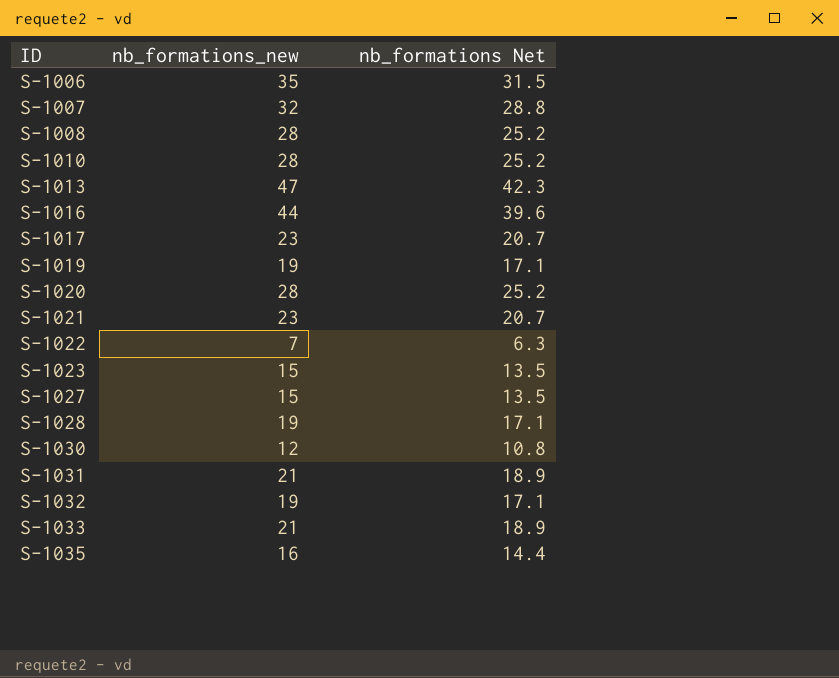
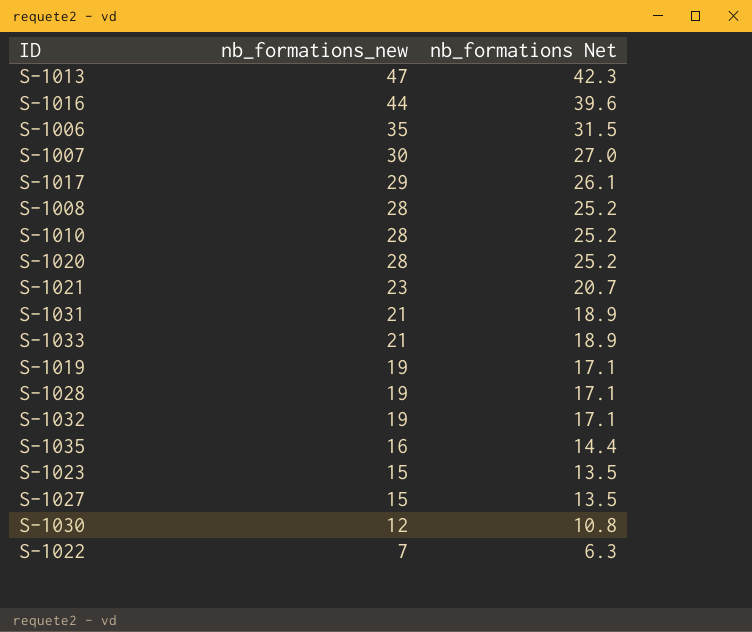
row order: ID ascending -> nb_formations_new descending
S-1007 | nb_formations_new: 32 -> 30
S-1007 | nb_formations Net: 28.8 -> 27.0
S-1017 | nb_formations_new: 23 -> 29
S-1017 | nb_formations Net: 20.7 -> 26.1

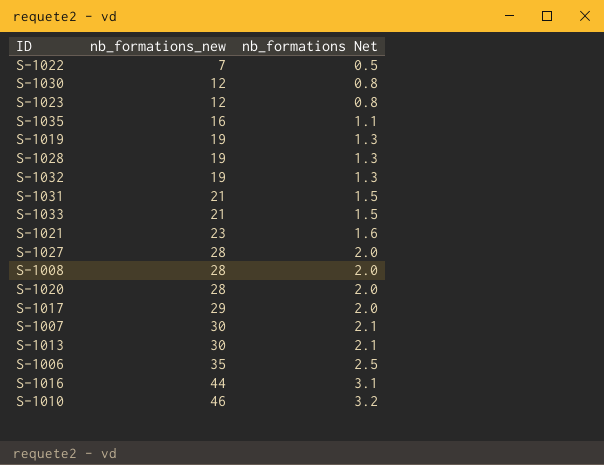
row order: nb_formations_new descending -> nb_formations_new ascending
column nb_formations Net | formula: [nb_formations_new] * 0.9 -> [nb_formations_new] * 0.07
S-1023 | nb_formations_new: 15 -> 12
S-1027 | nb_formations_new: 15 -> 28
S-1013 | nb_formations_new: 47 -> 30
S-1010 | nb_formations_new: 28 -> 46

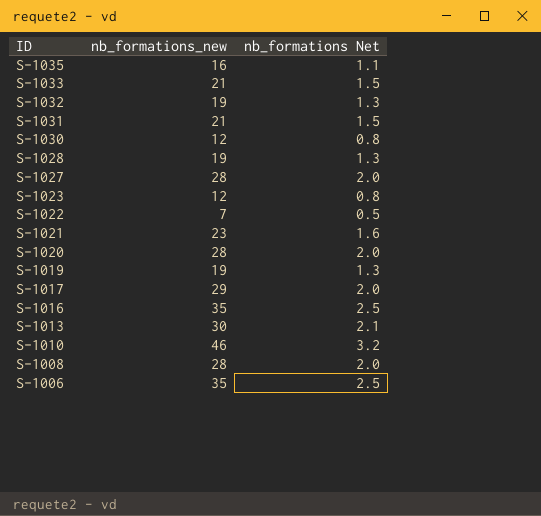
row order: nb_formations_new ascending -> ID descending
row S-1007: 30 | 2.1 -> none
S-1016 | nb_formations_new: 44 -> 35
S-1016 | nb_formations Net: 3.1 -> 2.5

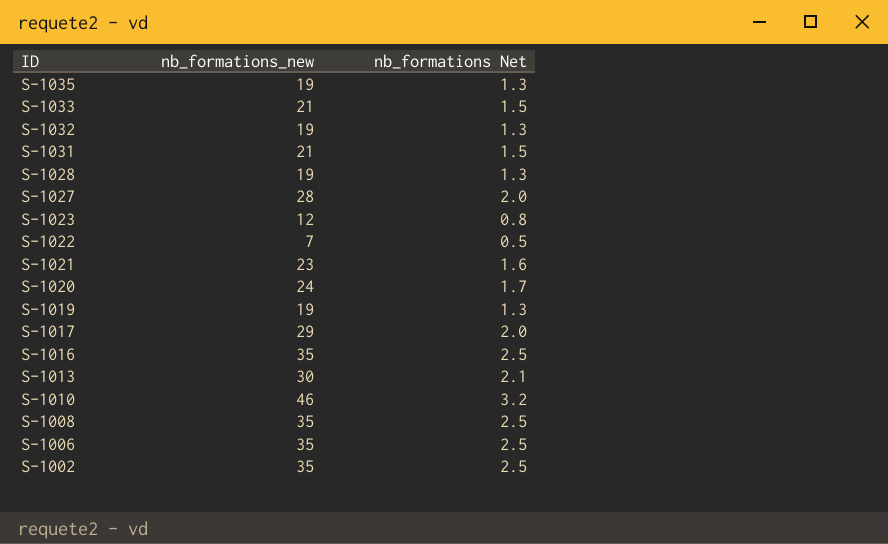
row S-1030: 12 | 0.8 -> none
S-1035 | nb_formations_new: 16 -> 19
S-1035 | nb_formations Net: 1.1 -> 1.3
S-1020 | nb_formations_new: 28 -> 24
S-1020 | nb_formations Net: 2.0 -> 1.7
S-1008 | nb_formations_new: 28 -> 35
S-1008 | nb_formations Net: 2.0 -> 2.5
row S-1002: none -> 35 | 2.5

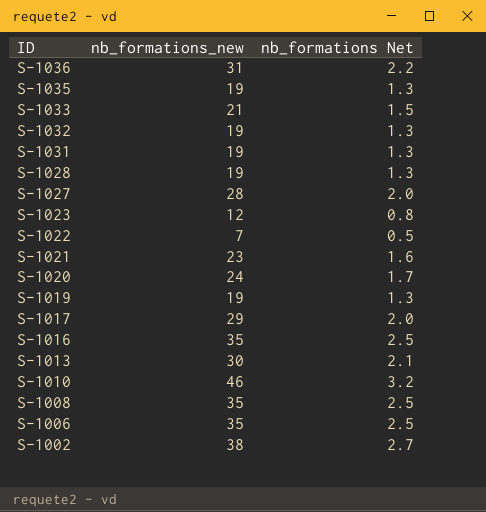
row S-1036: none -> 31 | 2.2
S-1031 | nb_formations_new: 21 -> 19
S-1031 | nb_formations Net: 1.5 -> 1.3
S-1002 | nb_formations_new: 35 -> 38
S-1002 | nb_formations Net: 2.5 -> 2.7

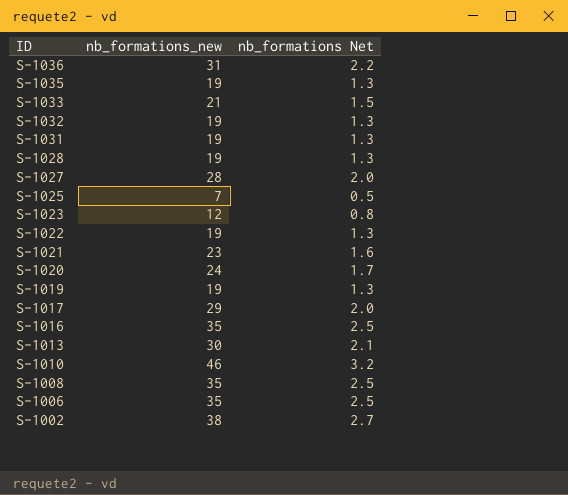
row S-1025: none -> 7 | 0.5
S-1022 | nb_formations_new: 7 -> 19
S-1022 | nb_formations Net: 0.5 -> 1.3

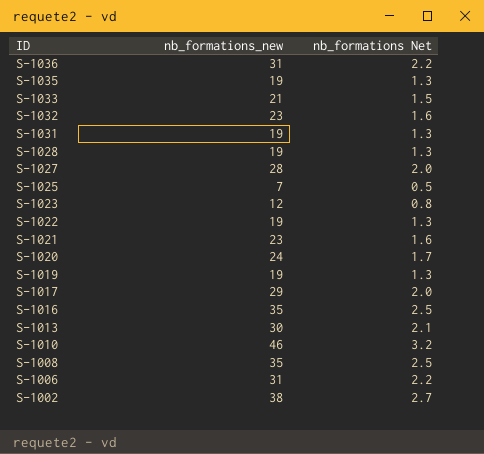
S-1032 | nb_formations_new: 19 -> 23
S-1032 | nb_formations Net: 1.3 -> 1.6
S-1006 | nb_formations_new: 35 -> 31
S-1006 | nb_formations Net: 2.5 -> 2.2

